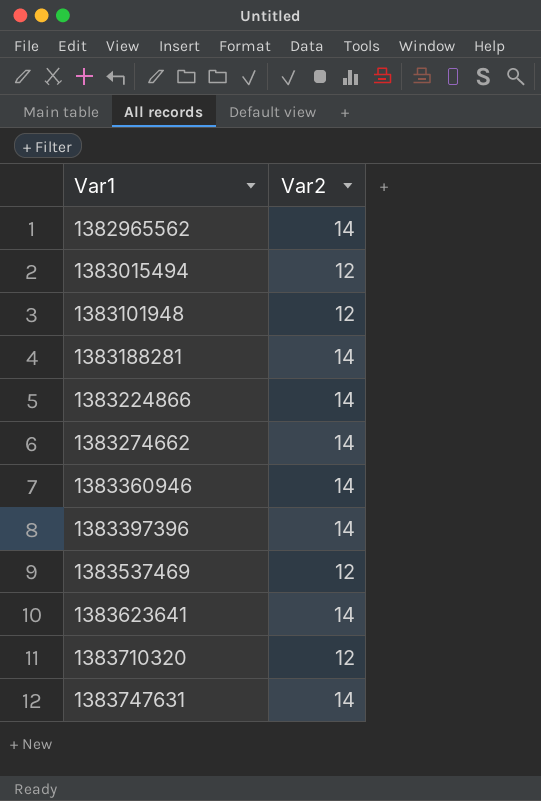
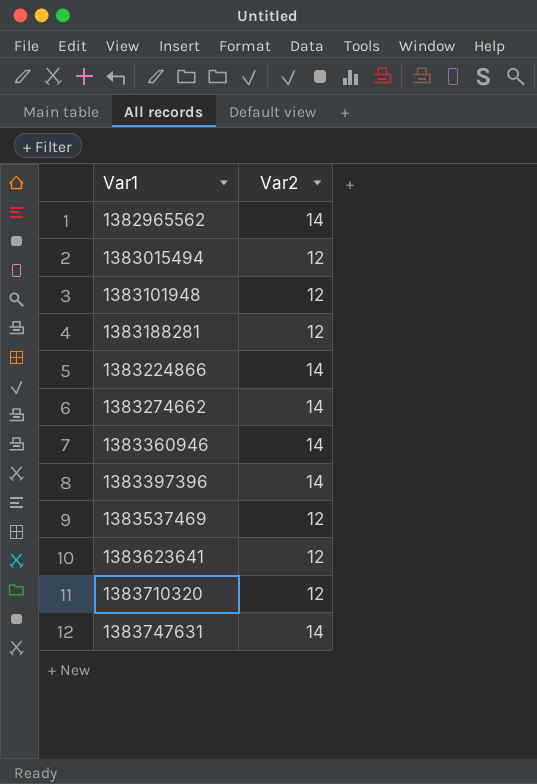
1383188281 | Var2: 14 -> 12
1383623641 | Var2: 14 -> 12

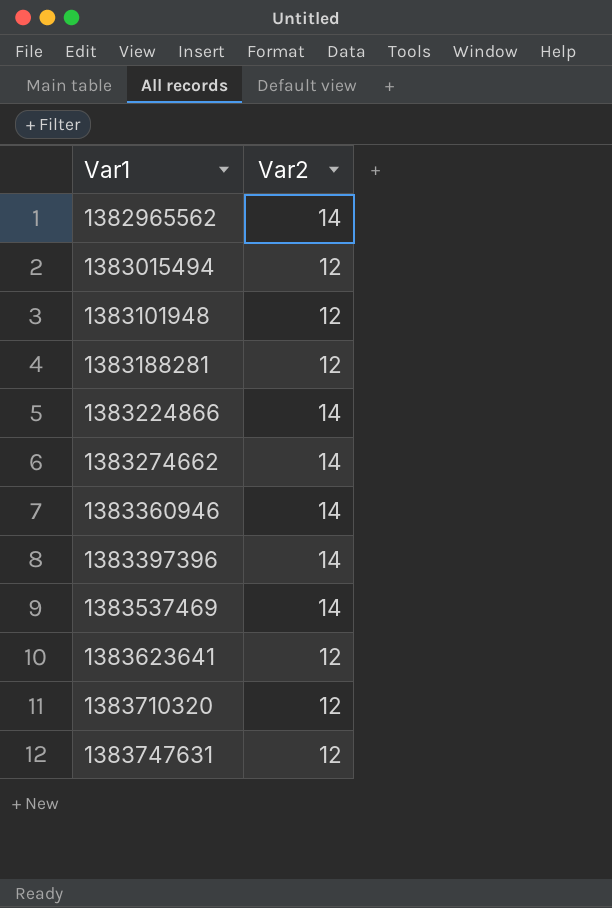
1383537469 | Var2: 12 -> 14
1383747631 | Var2: 14 -> 12

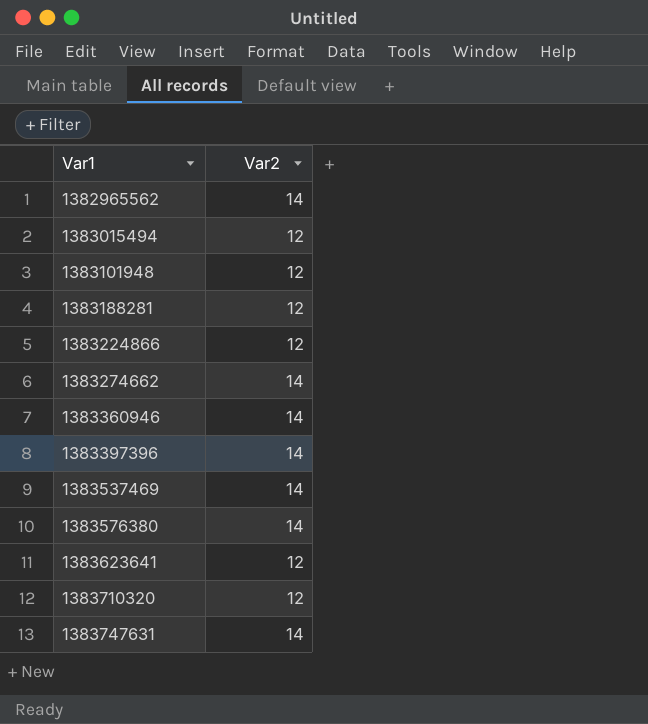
1383224866 | Var2: 14 -> 12
row 1383576380: none -> 14
1383747631 | Var2: 12 -> 14

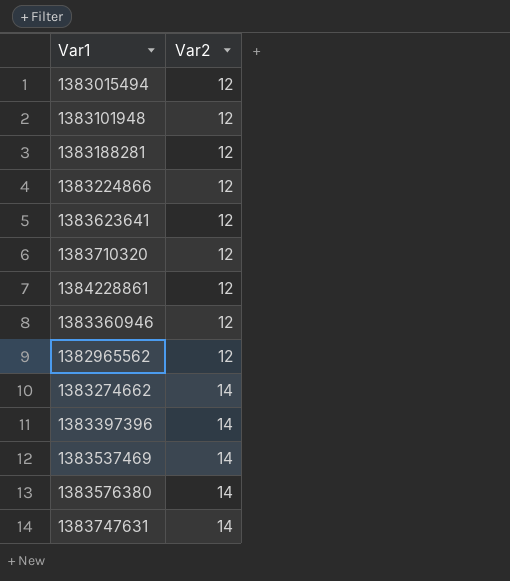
row order: Var1 ascending -> Var2 ascending
row 1384228861: none -> 12
1383360946 | Var2: 14 -> 12
1382965562 | Var2: 14 -> 12

